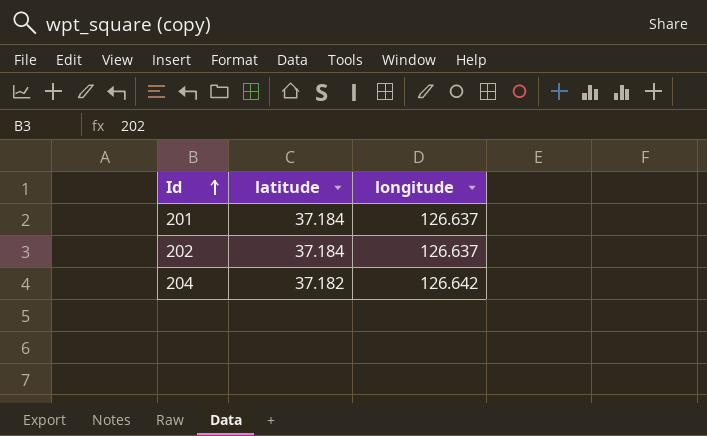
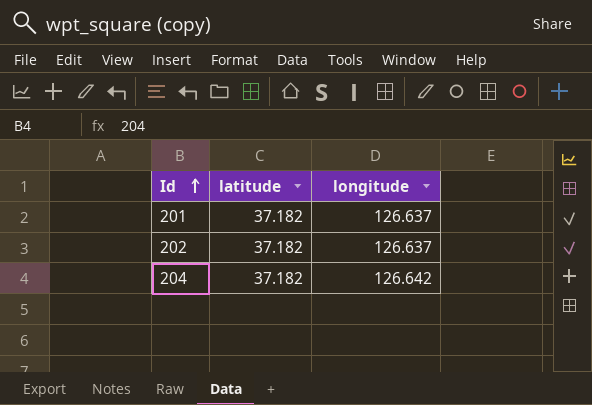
201 | latitude: 37.184 -> 37.182
202 | latitude: 37.184 -> 37.182

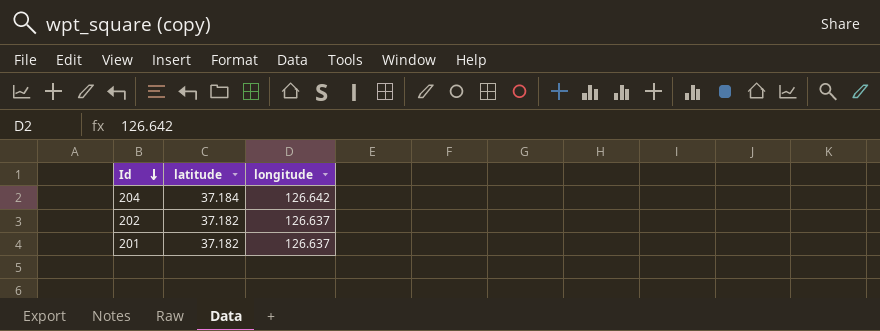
row order: Id ascending -> Id descending
204 | latitude: 37.182 -> 37.184

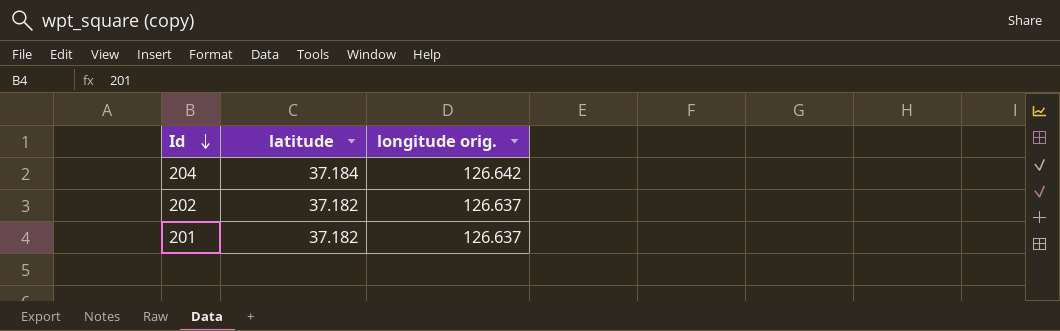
column name: longitude -> longitude orig.

